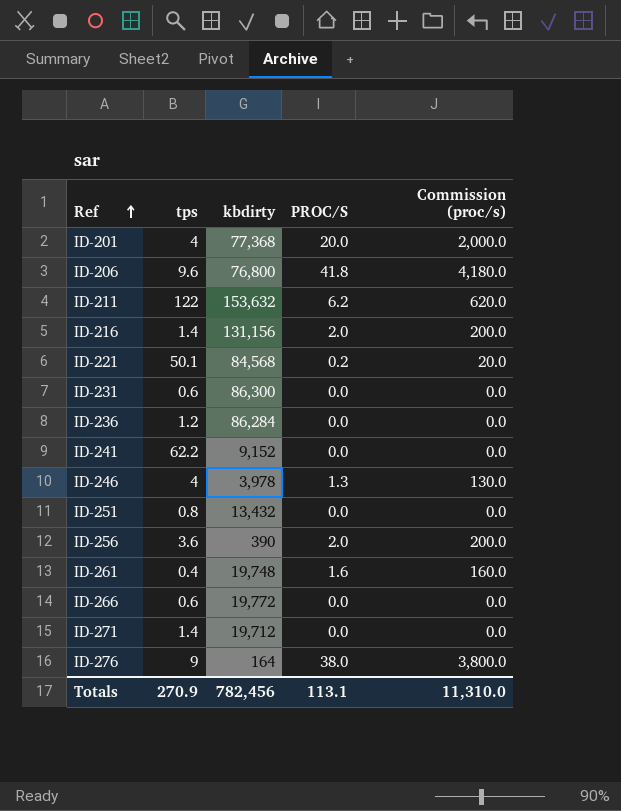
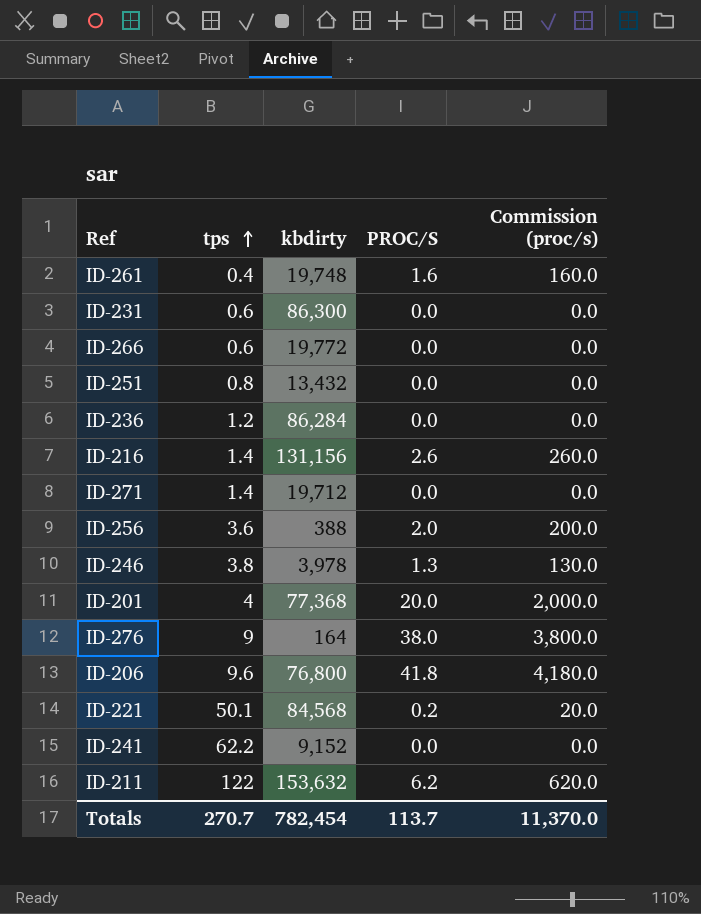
row order: Ref ascending -> tps ascending
ID-216 | PROC/S: 2.0 -> 2.6
ID-216 | Commission (proc/s): 200.0 -> 260.0
ID-256 | kbdirty: 390 -> 388
ID-246 | tps: 4 -> 3.8
Totals | tps: 270.9 -> 270.7
Totals | kbdirty: 782,456 -> 782,454
Totals | PROC/S: 113.1 -> 113.7
Totals | Commission (proc/s): 11,310.0 -> 11,370.0

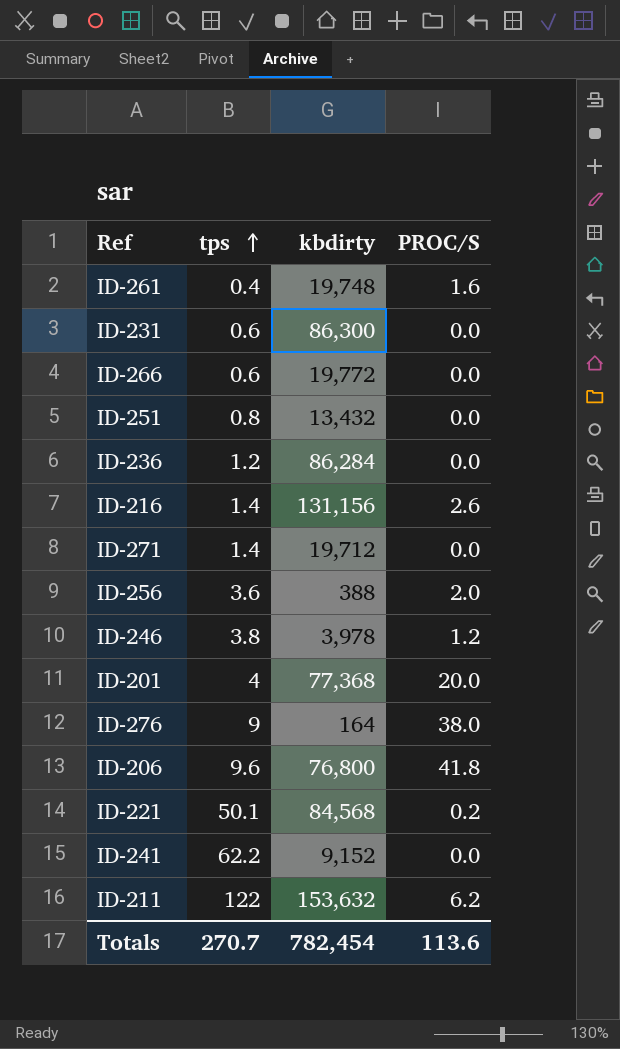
column Commission (proc/s) | formula: [PROC/S] * 100 -> none
ID-246 | PROC/S: 1.3 -> 1.2
Totals | PROC/S: 113.7 -> 113.6

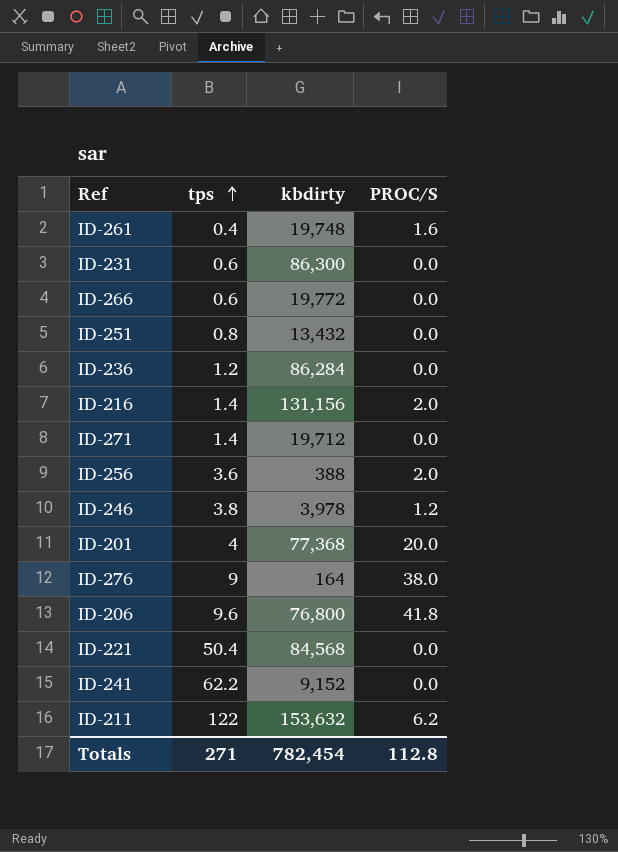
ID-216 | PROC/S: 2.6 -> 2.0
ID-221 | tps: 50.1 -> 50.4
ID-221 | PROC/S: 0.2 -> 0.0
Totals | tps: 270.7 -> 271
Totals | PROC/S: 113.6 -> 112.8

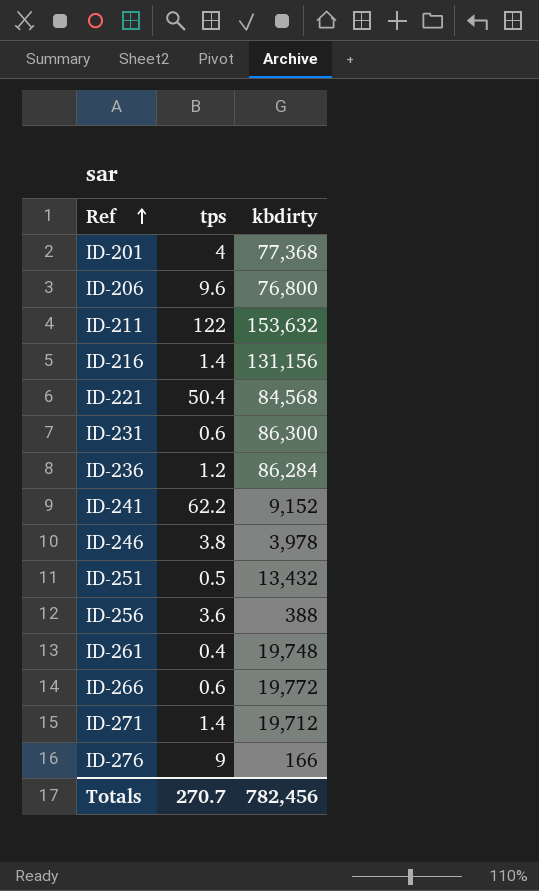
row order: tps ascending -> Ref ascending
column PROC/S | position: 4 -> none
ID-251 | tps: 0.8 -> 0.5
ID-276 | kbdirty: 164 -> 166
Totals | tps: 271 -> 270.7
Totals | kbdirty: 782,454 -> 782,456

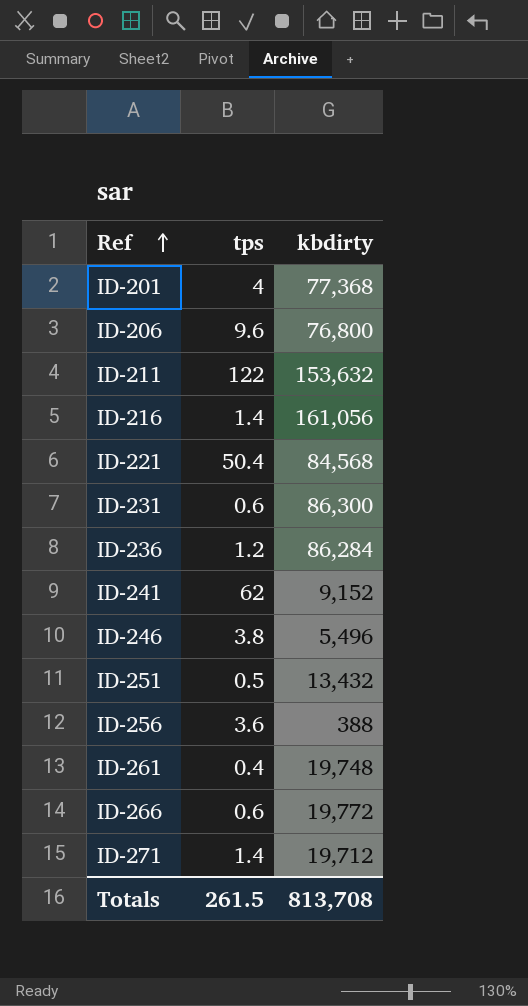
row ID-276: 9 | 166 -> none
ID-216 | kbdirty: 131,156 -> 161,056
ID-241 | tps: 62.2 -> 62
ID-246 | kbdirty: 3,978 -> 5,496
Totals | tps: 270.7 -> 261.5
Totals | kbdirty: 782,456 -> 813,708

